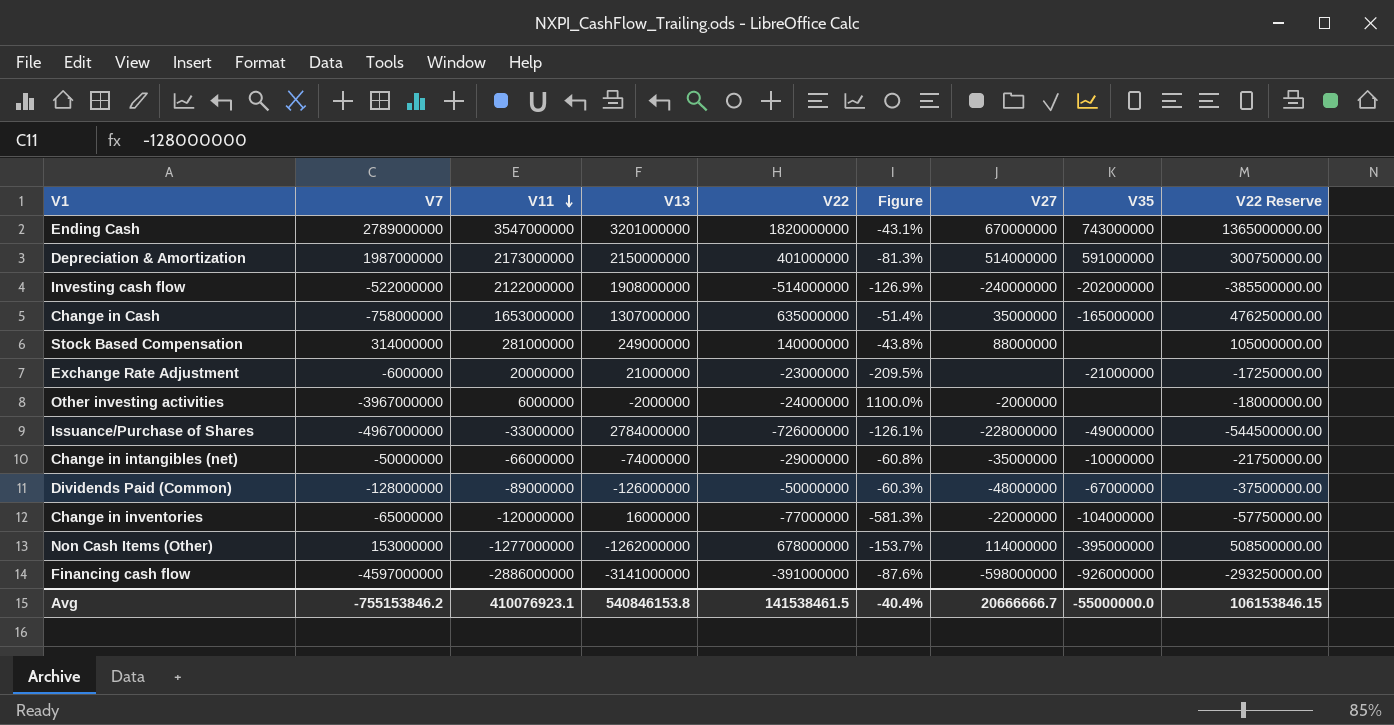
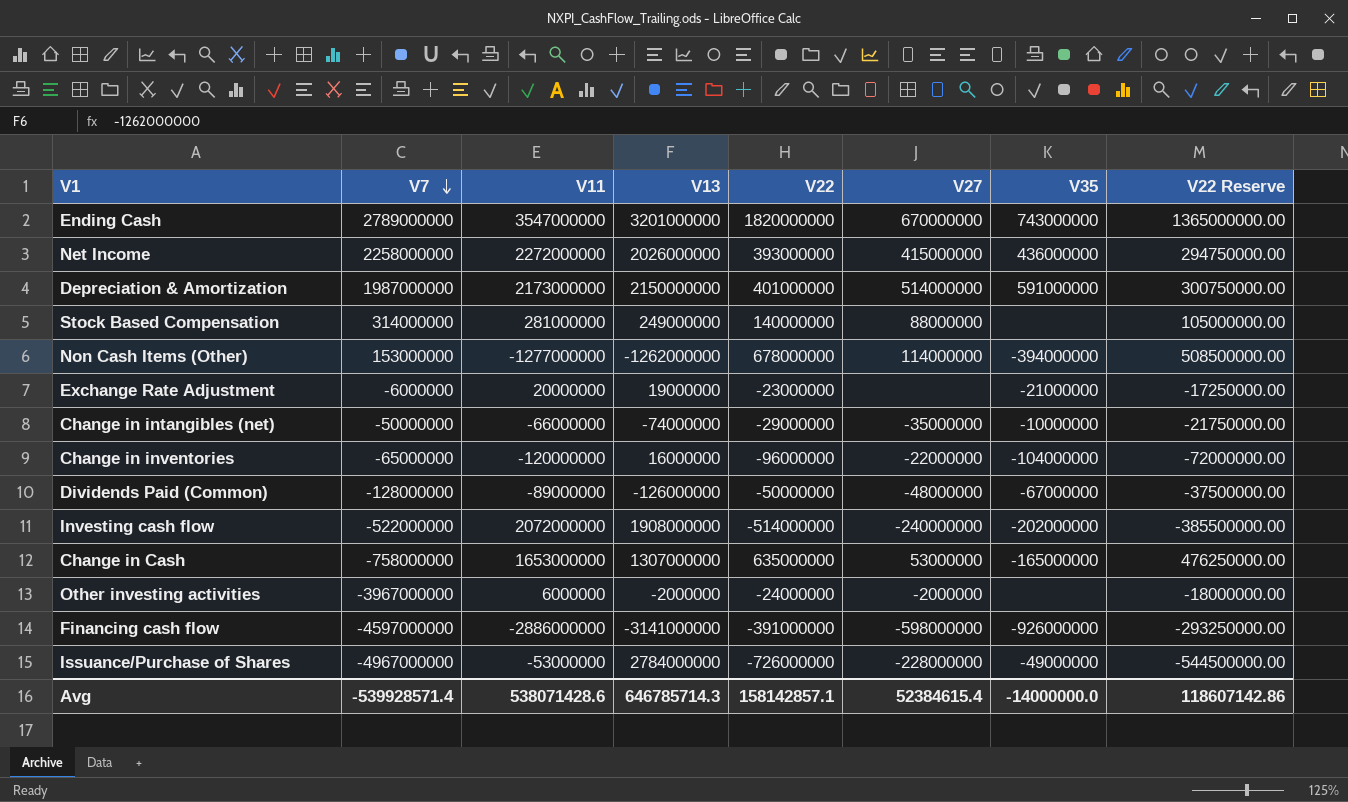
row order: V11 descending -> V7 descending
column Figure | formula: ([V22] - [V13]) / [V13] -> none
row Net Income: none -> 2258000000 | 2272000000 | 2026000000 | 393000000 | 415000000 | 436000000 | 294750000.00
Non Cash Items (Other) | V35: -395000000 -> -394000000
Exchange Rate Adjustment | V13: 21000000 -> 19000000
Change in inventories | V22: -77000000 -> -96000000
Change in inventories | V22 Reserve: -57750000.00 -> -72000000.00
Investing cash flow | V11: 2122000000 -> 2072000000
Change in Cash | V27: 35000000 -> 53000000
Issuance/Purchase of Shares | V11: -33000000 -> -53000000
Avg | V7: -755153846.2 -> -539928571.4
Avg | V11: 410076923.1 -> 538071428.6
Avg | V13: 540846153.8 -> 646785714.3
Avg | V22: 141538461.5 -> 158142857.1
Avg | V27: 20666666.7 -> 52384615.4
Avg | V35: -55000000.0 -> -14000000.0
Avg | V22 Reserve: 106153846.15 -> 118607142.86

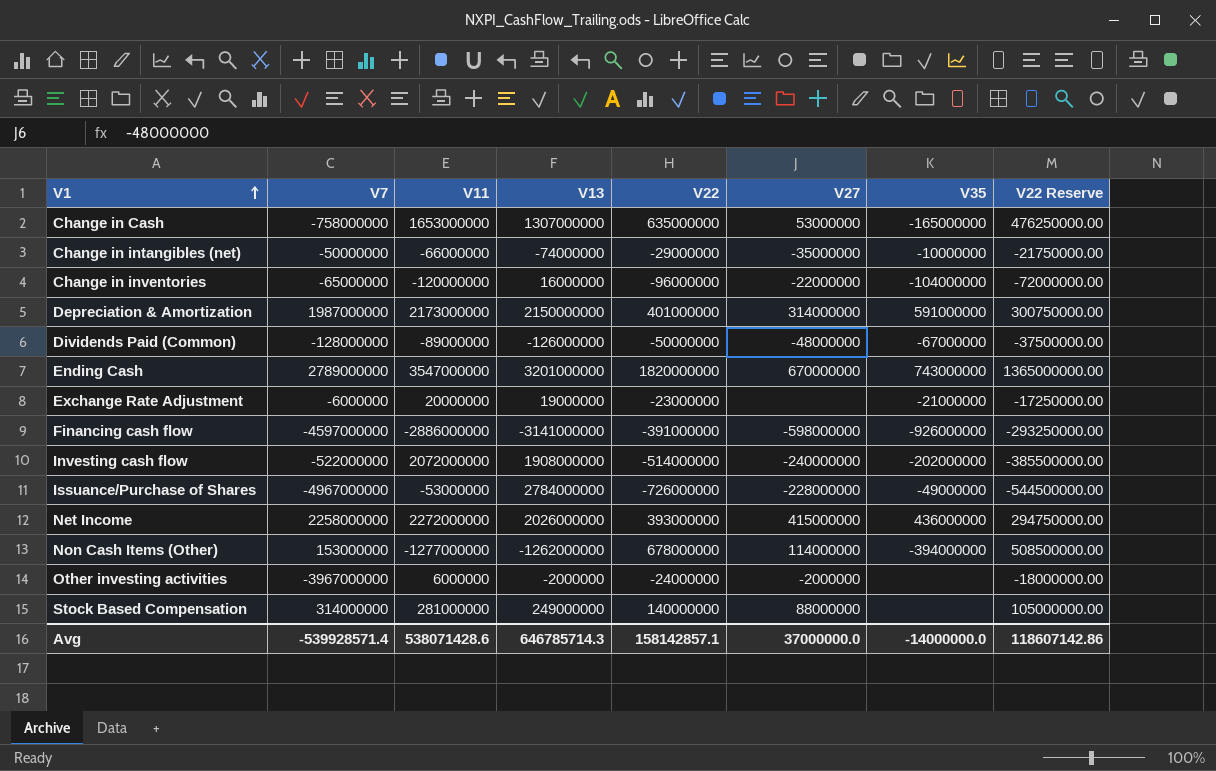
row order: V7 descending -> V1 ascending
Depreciation & Amortization | V27: 514000000 -> 314000000
Avg | V27: 52384615.4 -> 37000000.0

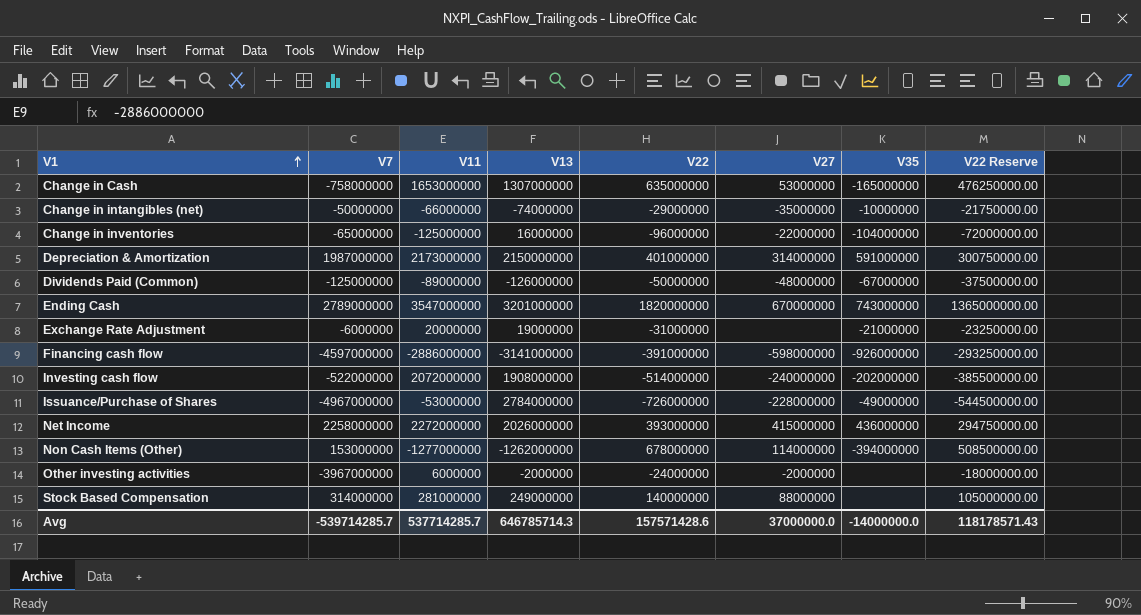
Change in inventories | V11: -120000000 -> -125000000
Dividends Paid (Common) | V7: -128000000 -> -125000000
Exchange Rate Adjustment | V22: -23000000 -> -31000000
Exchange Rate Adjustment | V22 Reserve: -17250000.00 -> -23250000.00
Avg | V7: -539928571.4 -> -539714285.7
Avg | V11: 538071428.6 -> 537714285.7
Avg | V22: 158142857.1 -> 157571428.6
Avg | V22 Reserve: 118607142.86 -> 118178571.43

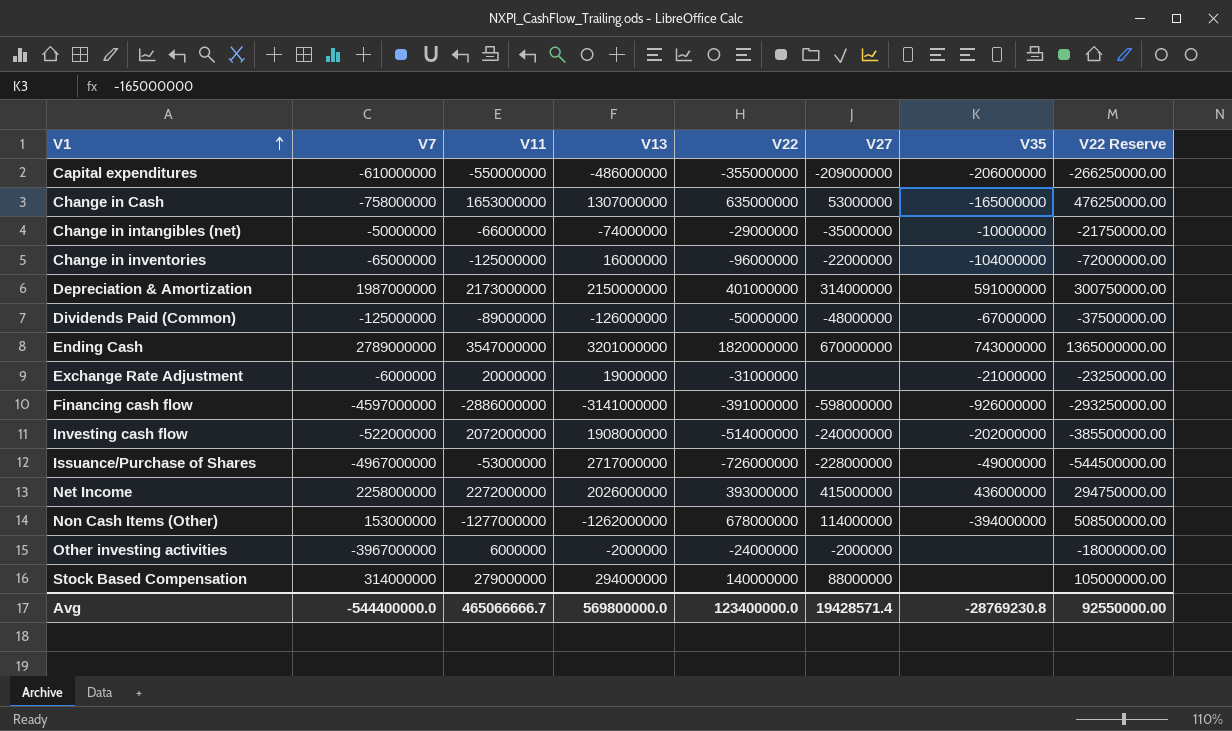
row Capital expenditures: none -> -610000000 | -550000000 | -486000000 | -355000000 | -209000000 | -206000000 | -266250000.00
Issuance/Purchase of Shares | V13: 2784000000 -> 2717000000
Stock Based Compensation | V11: 281000000 -> 279000000
Stock Based Compensation | V13: 249000000 -> 294000000
Avg | V7: -539714285.7 -> -544400000.0
Avg | V11: 537714285.7 -> 465066666.7
Avg | V13: 646785714.3 -> 569800000.0
Avg | V22: 157571428.6 -> 123400000.0
Avg | V27: 37000000.0 -> 19428571.4
Avg | V35: -14000000.0 -> -28769230.8
Avg | V22 Reserve: 118178571.43 -> 92550000.00

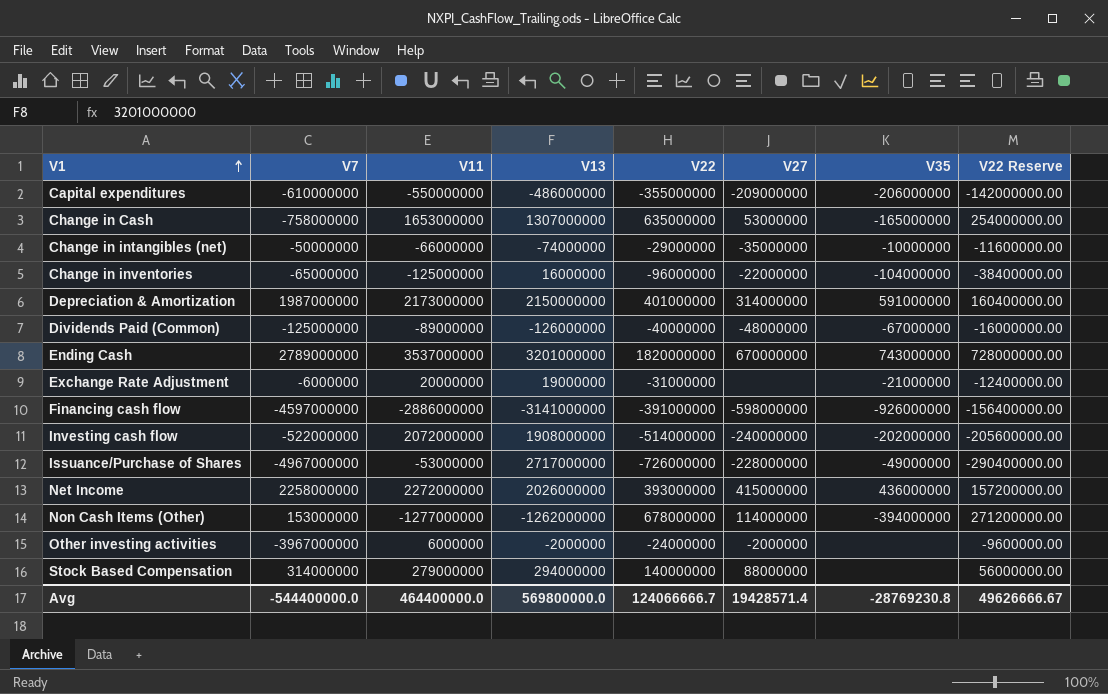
column V22 Reserve | formula: [V22] * 0.75 -> [V22] * 0.4
Dividends Paid (Common) | V22: -50000000 -> -40000000
Ending Cash | V11: 3547000000 -> 3537000000
Avg | V11: 465066666.7 -> 464400000.0
Avg | V22: 123400000.0 -> 124066666.7
Avg | V22 Reserve: 92550000.00 -> 49626666.67

